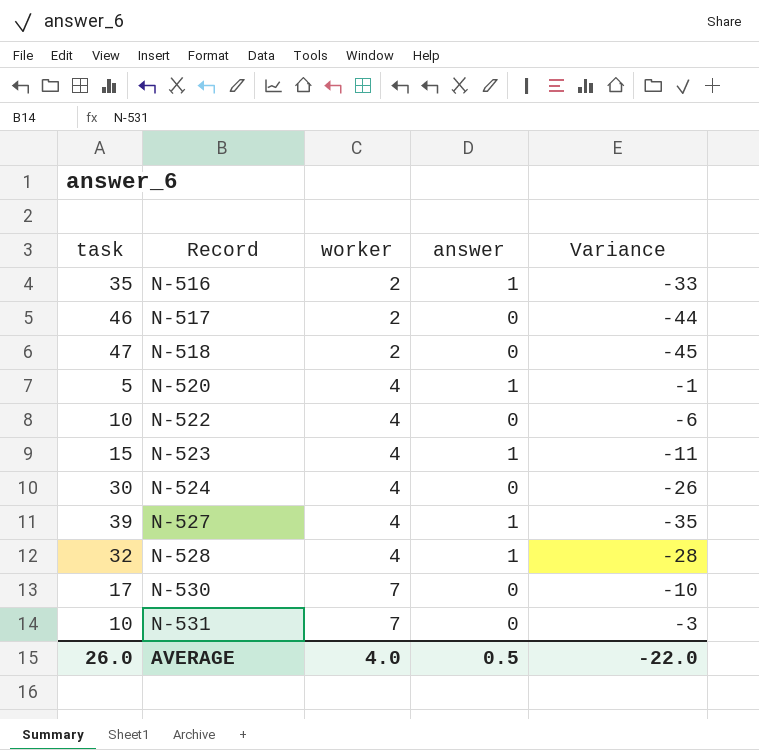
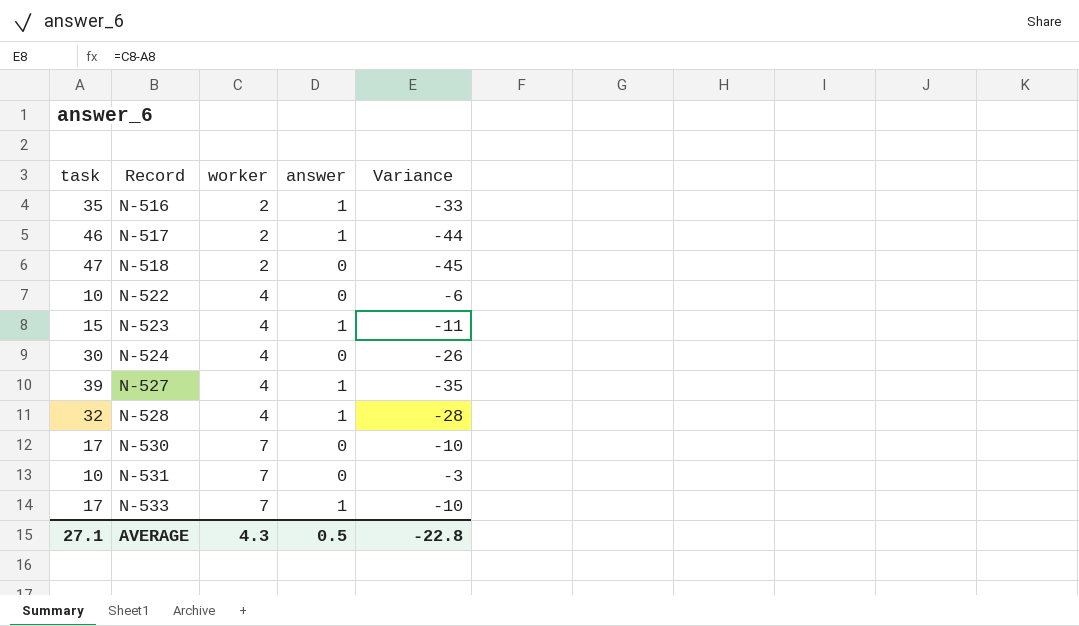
row N-520: 5 | 4 | 1 | -1 -> none
N-517 | answer: 0 -> 1
row N-533: none -> 17 | 7 | 1 | -10
AVERAGE | task: 26.0 -> 27.1
AVERAGE | worker: 4.0 -> 4.3
AVERAGE | Variance: -22.0 -> -22.8

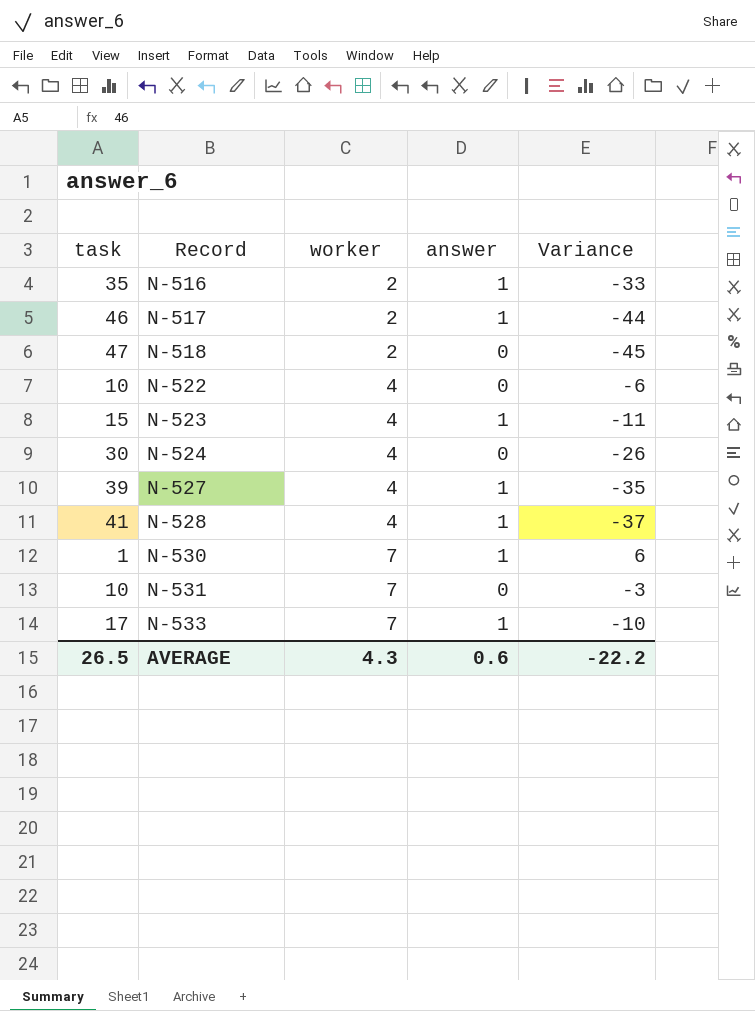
N-528 | task: 32 -> 41
N-528 | Variance: -28 -> -37
N-530 | task: 17 -> 1
N-530 | answer: 0 -> 1
N-530 | Variance: -10 -> 6
AVERAGE | task: 27.1 -> 26.5
AVERAGE | answer: 0.5 -> 0.6
AVERAGE | Variance: -22.8 -> -22.2

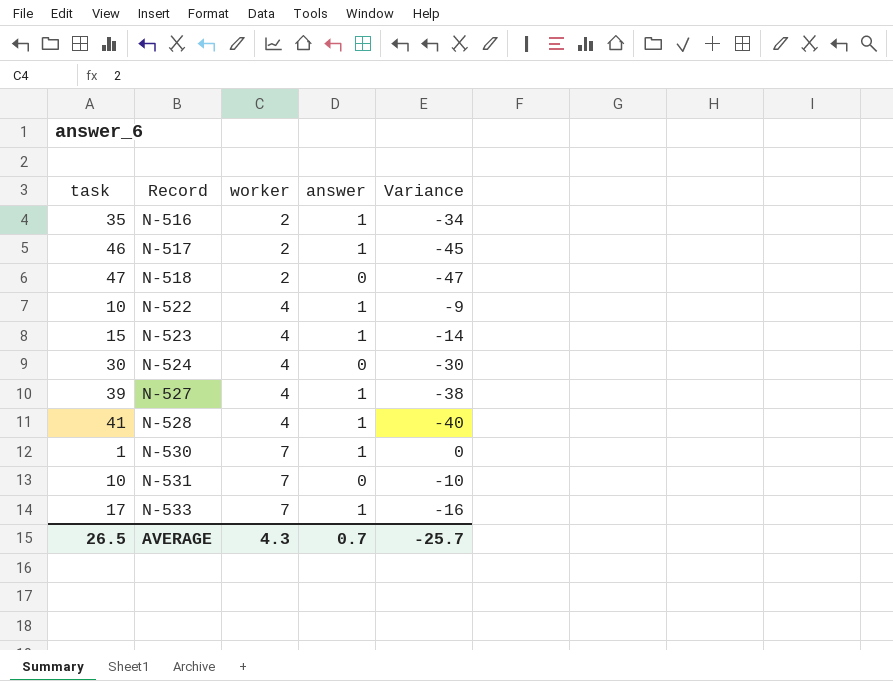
column Variance | formula: [worker] - [task] -> [answer] - [task]
N-522 | answer: 0 -> 1
AVERAGE | answer: 0.6 -> 0.7
AVERAGE | Variance: -22.2 -> -25.7

